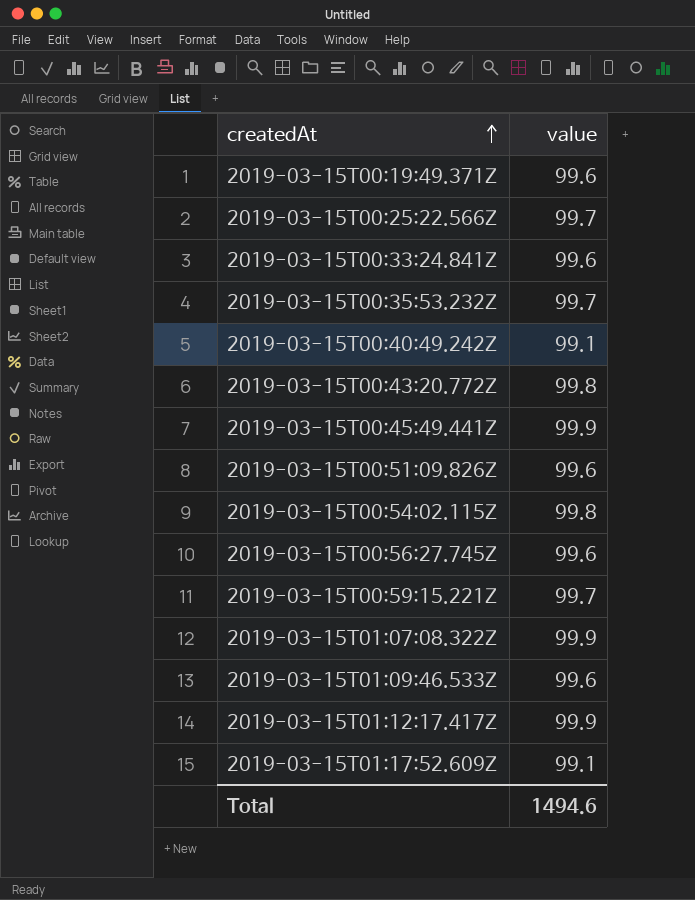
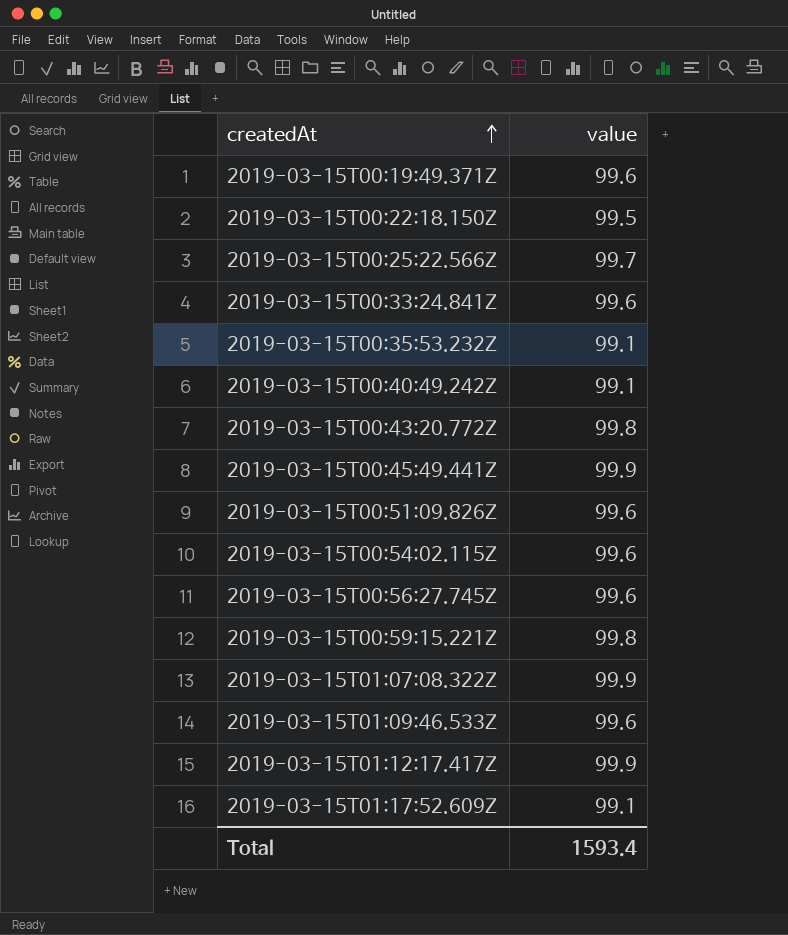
row 2019-03-15T00:22:18.150Z: none -> 99.5
2019-03-15T00:35:53.232Z | value: 99.7 -> 99.1
2019-03-15T00:54:02.115Z | value: 99.8 -> 99.6
2019-03-15T00:59:15.221Z | value: 99.7 -> 99.8
Total | value: 1494.6 -> 1593.4

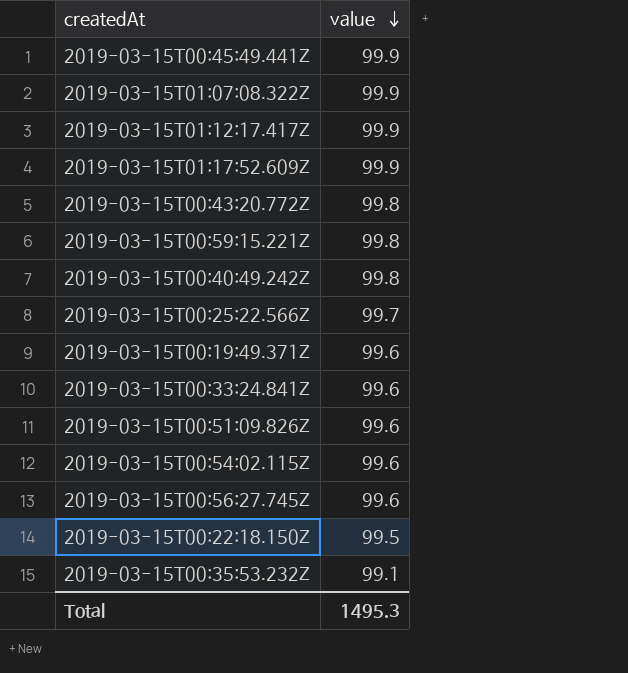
row order: createdAt ascending -> value descending
row 2019-03-15T01:09:46.533Z: 99.6 -> none
2019-03-15T01:17:52.609Z | value: 99.1 -> 99.9
2019-03-15T00:40:49.242Z | value: 99.1 -> 99.8
Total | value: 1593.4 -> 1495.3

